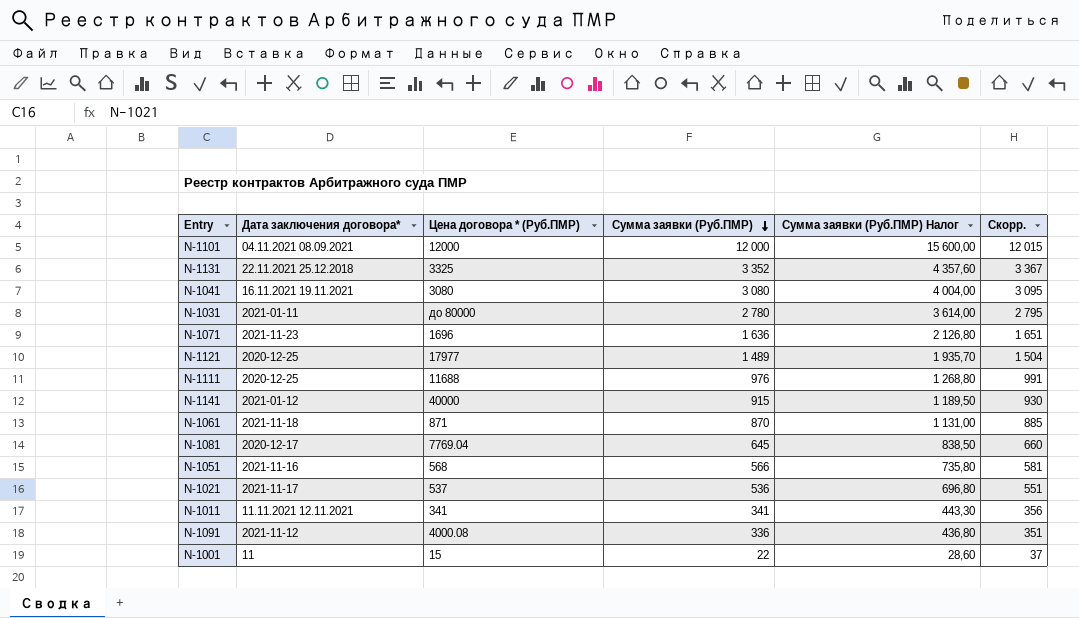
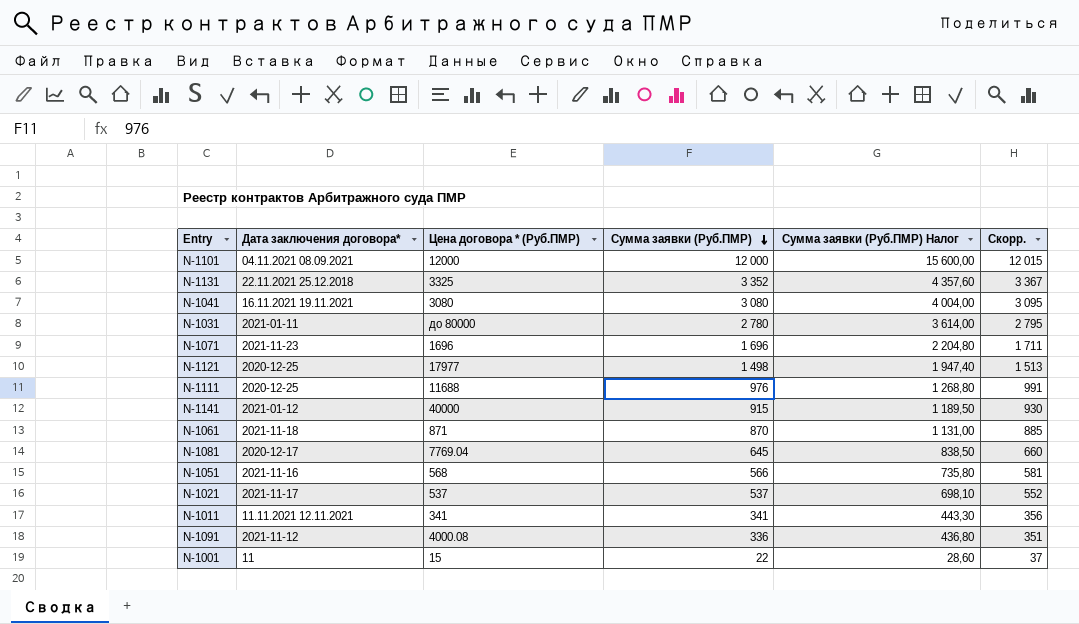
N-1071 | Сумма заявки (Руб.ПМР): 1 636 -> 1 696
N-1071 | Сумма заявки (Руб.ПМР) Налог: 2 126,80 -> 2 204,80
N-1071 | Скорр.: 1 651 -> 1 711
N-1121 | Сумма заявки (Руб.ПМР): 1 489 -> 1 498
N-1121 | Сумма заявки (Руб.ПМР) Налог: 1 935,70 -> 1 947,40
N-1121 | Скорр.: 1 504 -> 1 513
N-1021 | Сумма заявки (Руб.ПМР): 536 -> 537
N-1021 | Сумма заявки (Руб.ПМР) Налог: 696,80 -> 698,10
N-1021 | Скорр.: 551 -> 552

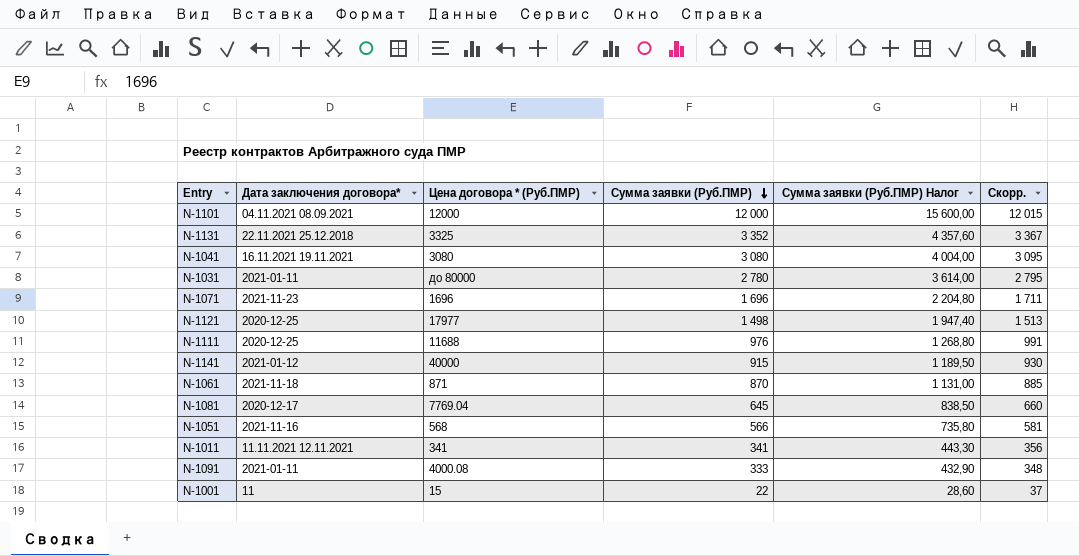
row N-1021: 2021-11-17 | 537 | 537 | 698,10 | 552 -> none
N-1091 | Дата заключения договора*: 2021-11-12 -> 2021-01-11
N-1091 | Сумма заявки (Руб.ПМР): 336 -> 333
N-1091 | Сумма заявки (Руб.ПМР) Налог: 436,80 -> 432,90
N-1091 | Скорр.: 351 -> 348

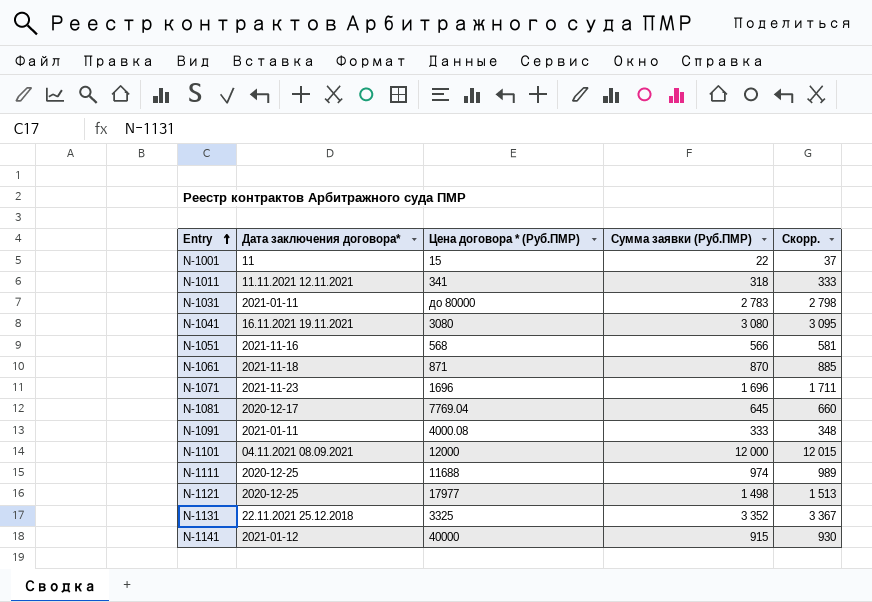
row order: Сумма заявки (Руб.ПМР) descending -> Entry ascending
column Сумма заявки (Руб.ПМР) Налог | formula: [Сумма заявки (Руб.ПМР)] * 1,3 -> none
N-1011 | Сумма заявки (Руб.ПМР): 341 -> 318
N-1011 | Скорр.: 356 -> 333
N-1031 | Сумма заявки (Руб.ПМР): 2 780 -> 2 783
N-1031 | Скорр.: 2 795 -> 2 798
N-1111 | Сумма заявки (Руб.ПМР): 976 -> 974
N-1111 | Скорр.: 991 -> 989

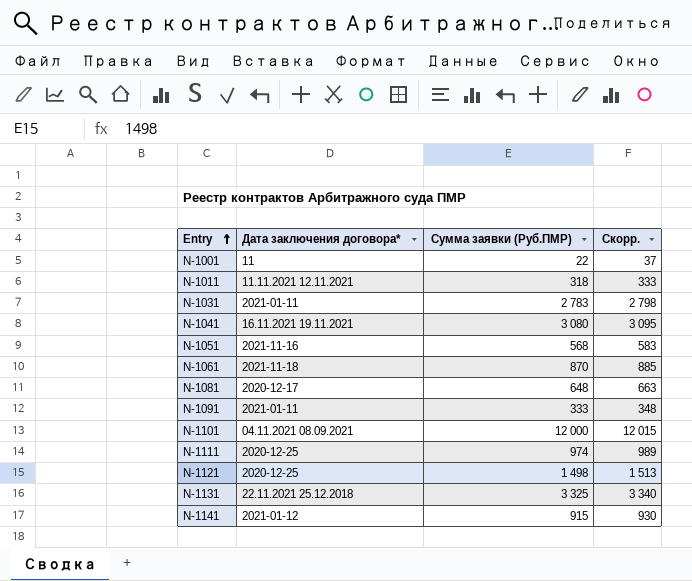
column Цена договора * (Руб.ПМР) | position: 3 -> none
row N-1071: 2021-11-23 | 1696 | 1 696 | 1 711 -> none
N-1051 | Сумма заявки (Руб.ПМР): 566 -> 568
N-1051 | Скорр.: 581 -> 583
N-1081 | Сумма заявки (Руб.ПМР): 645 -> 648
N-1081 | Скорр.: 660 -> 663
N-1131 | Сумма заявки (Руб.ПМР): 3 352 -> 3 325
N-1131 | Скорр.: 3 367 -> 3 340

